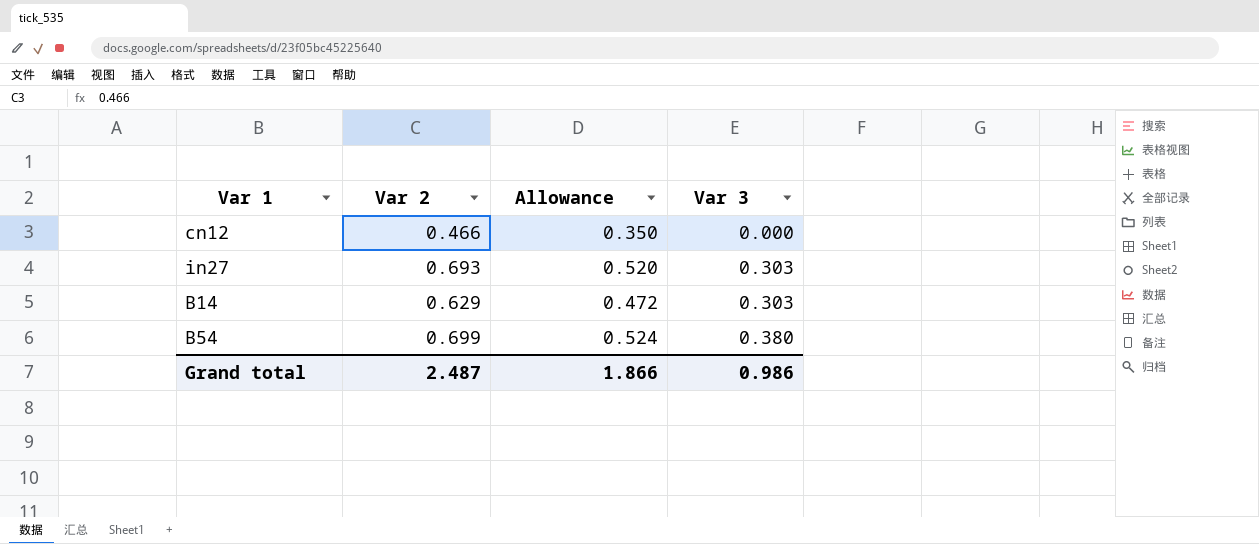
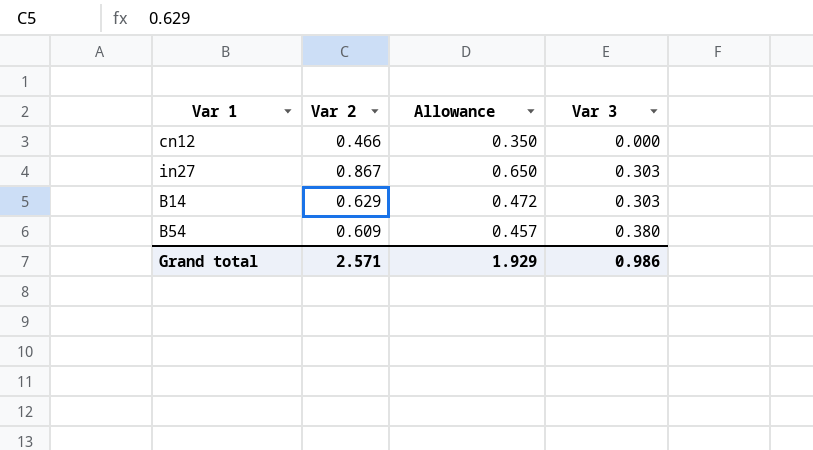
in27 | Var 2: 0.693 -> 0.867
in27 | Allowance: 0.520 -> 0.650
B54 | Var 2: 0.699 -> 0.609
B54 | Allowance: 0.524 -> 0.457
Grand total | Var 2: 2.487 -> 2.571
Grand total | Allowance: 1.866 -> 1.929

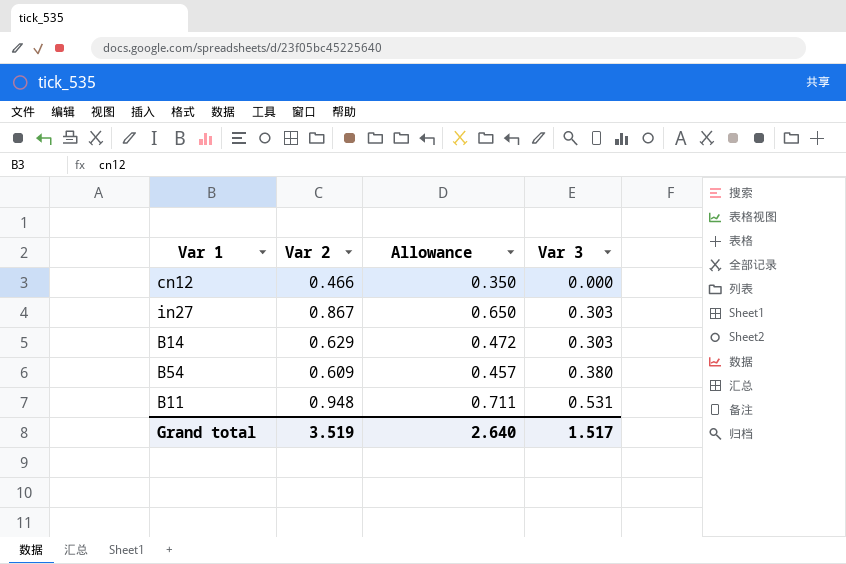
row B11: none -> 0.948 | 0.711 | 0.531
Grand total | Var 2: 2.571 -> 3.519
Grand total | Allowance: 1.929 -> 2.640
Grand total | Var 3: 0.986 -> 1.517

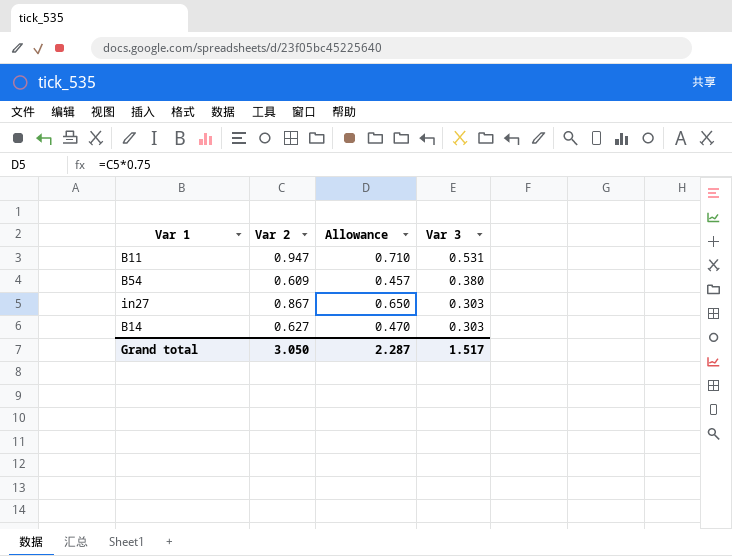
row order: Var 3 ascending -> Var 3 descending
row cn12: 0.466 | 0.350 | 0.000 -> none
B11 | Var 2: 0.948 -> 0.947
B11 | Allowance: 0.711 -> 0.710
B14 | Var 2: 0.629 -> 0.627
B14 | Allowance: 0.472 -> 0.470
Grand total | Var 2: 3.519 -> 3.050
Grand total | Allowance: 2.640 -> 2.287

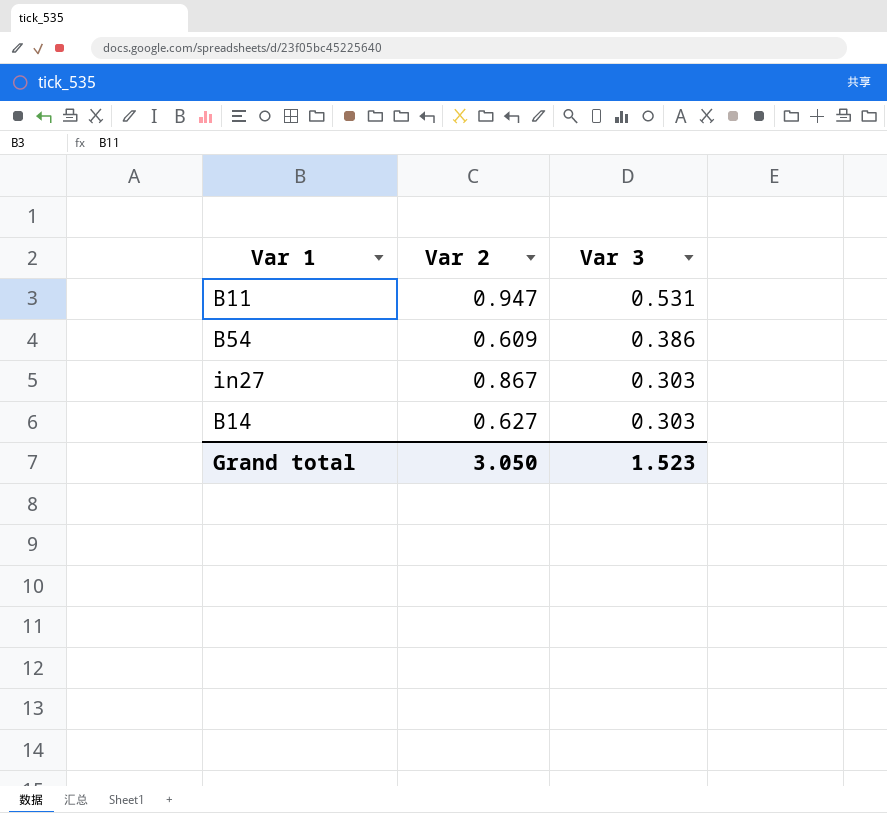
column Allowance | formula: [Var 2] * 0.75 -> none
B54 | Var 3: 0.380 -> 0.386
Grand total | Var 3: 1.517 -> 1.523

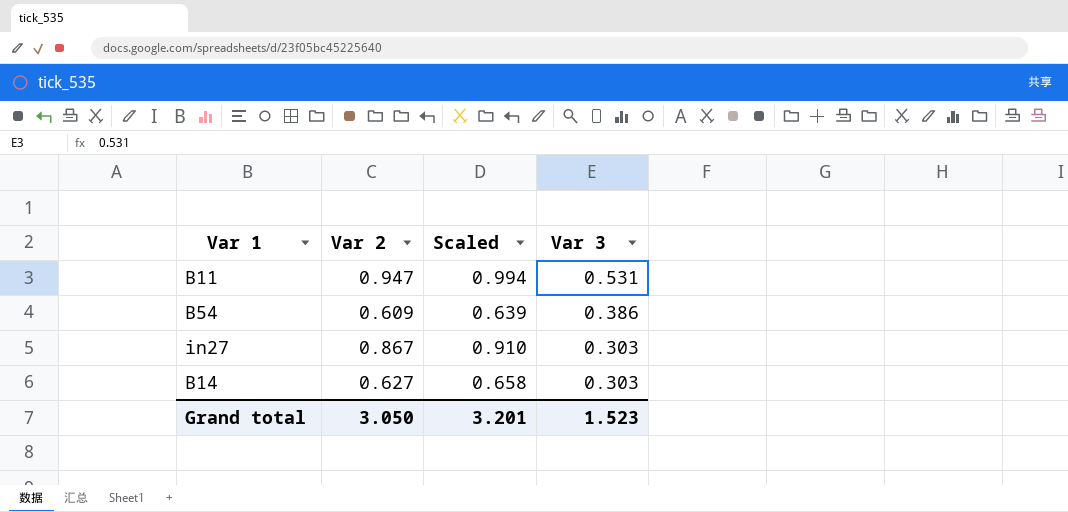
column Scaled | formula: none -> [Var 2] * 1.05

